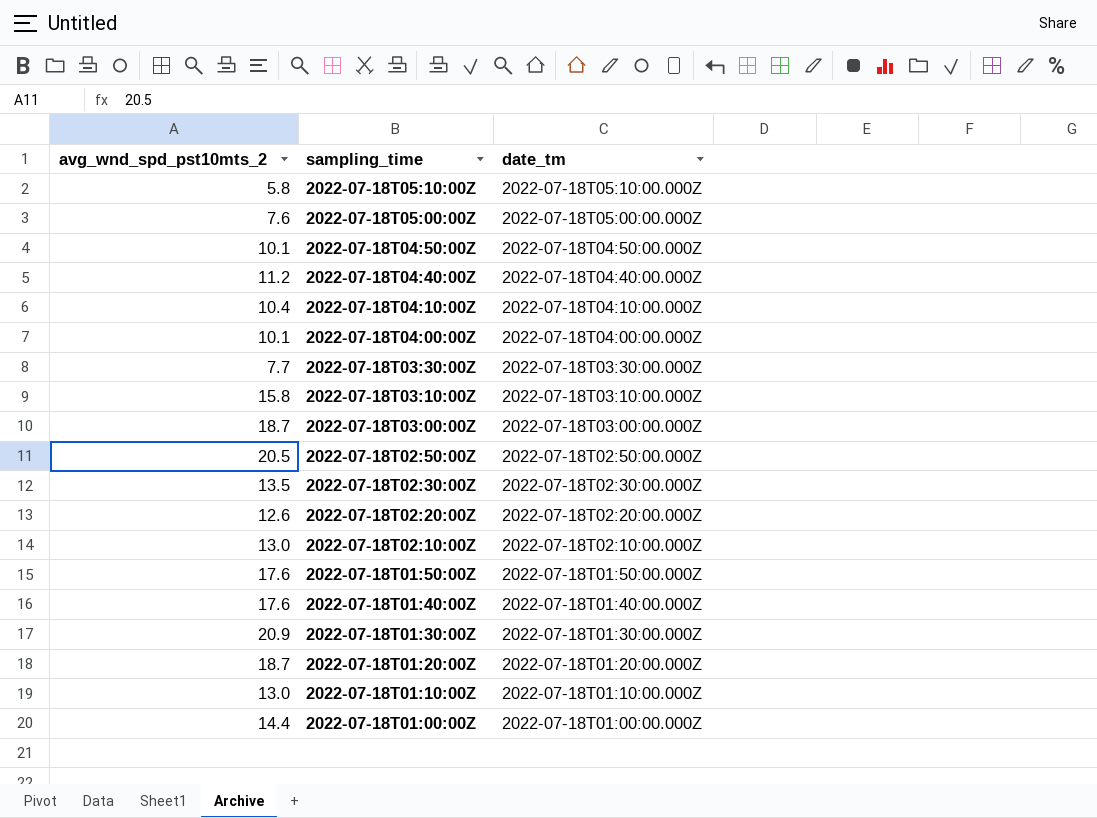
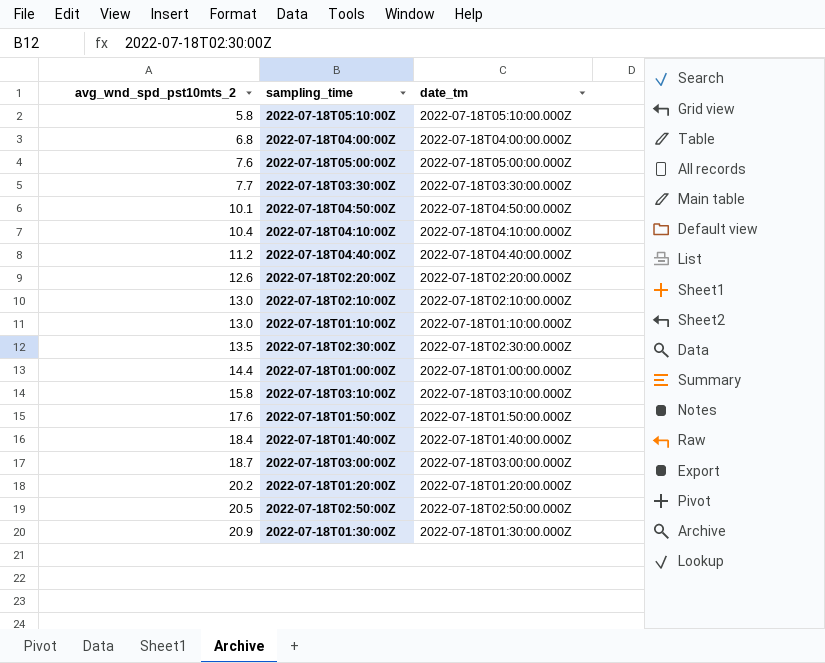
row order: sampling_time descending -> avg_wnd_spd_pst10mts_2 ascending
2022-07-18T04:00:00Z | avg_wnd_spd_pst10mts_2: 10.1 -> 6.8
2022-07-18T01:40:00Z | avg_wnd_spd_pst10mts_2: 17.6 -> 18.4
2022-07-18T01:20:00Z | avg_wnd_spd_pst10mts_2: 18.7 -> 20.2

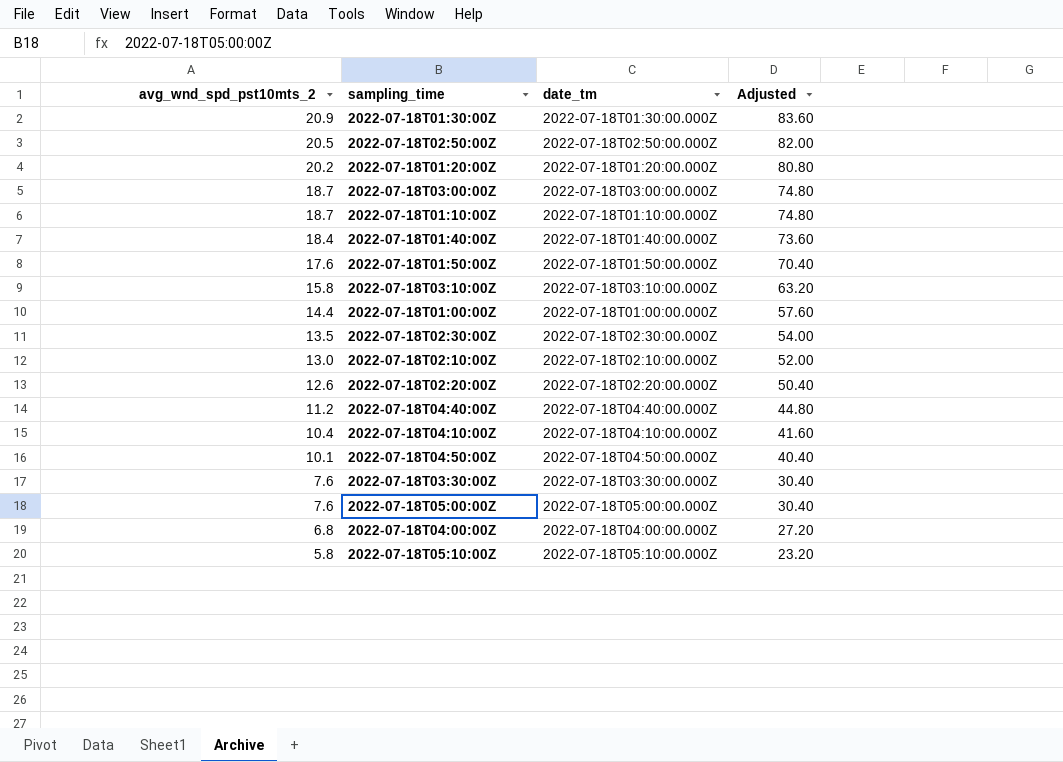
row order: avg_wnd_spd_pst10mts_2 ascending -> avg_wnd_spd_pst10mts_2 descending
column Adjusted | formula: none -> [avg_wnd_spd_pst10mts_2] * 4
2022-07-18T01:10:00Z | avg_wnd_spd_pst10mts_2: 13.0 -> 18.7
2022-07-18T03:30:00Z | avg_wnd_spd_pst10mts_2: 7.7 -> 7.6

